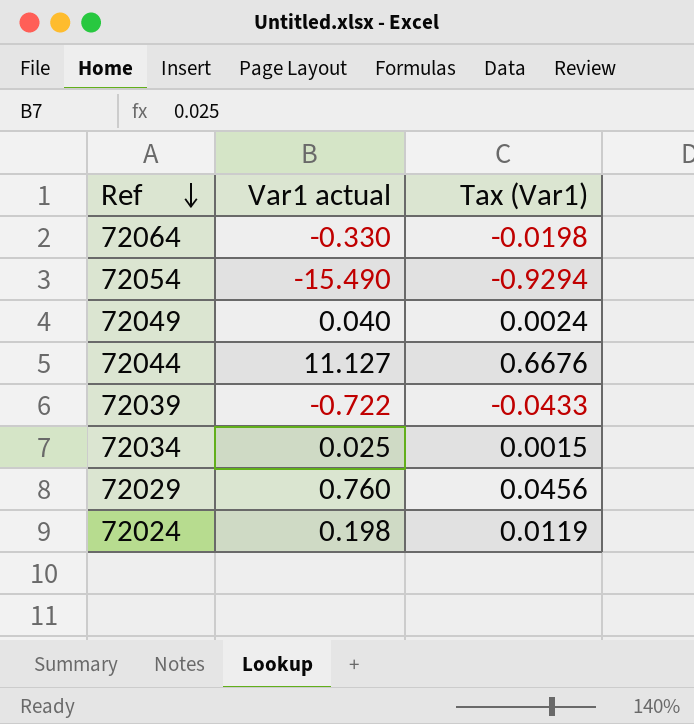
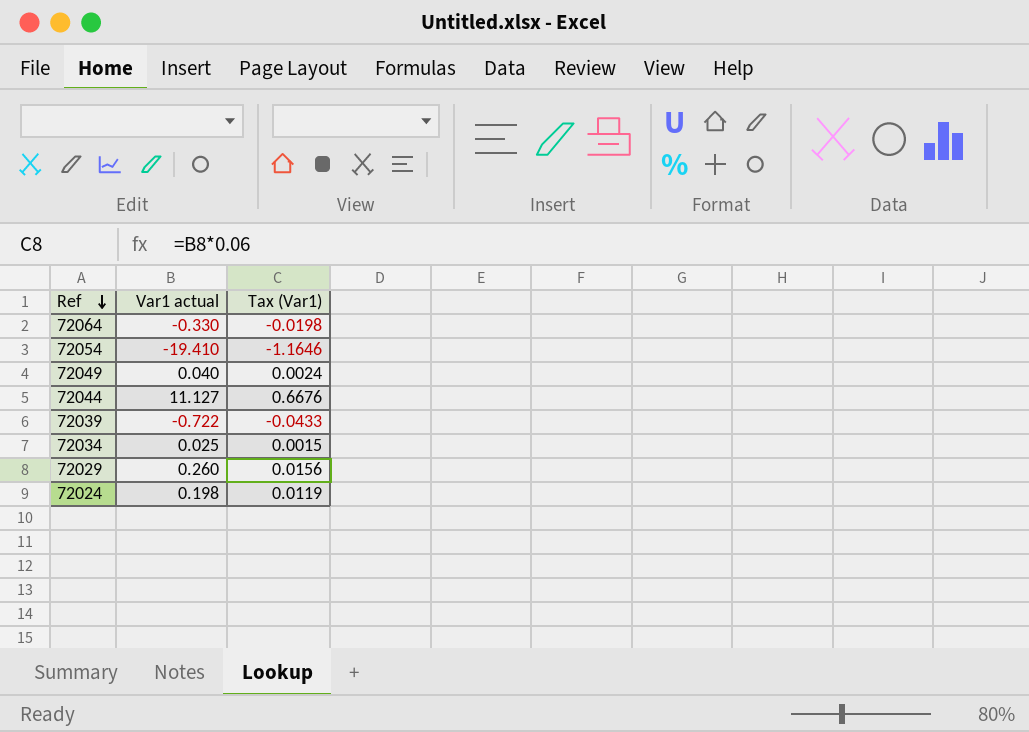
72054 | Var1 actual: -15.490 -> -19.410
72054 | Tax (Var1): -0.9294 -> -1.1646
72029 | Var1 actual: 0.760 -> 0.260
72029 | Tax (Var1): 0.0456 -> 0.0156

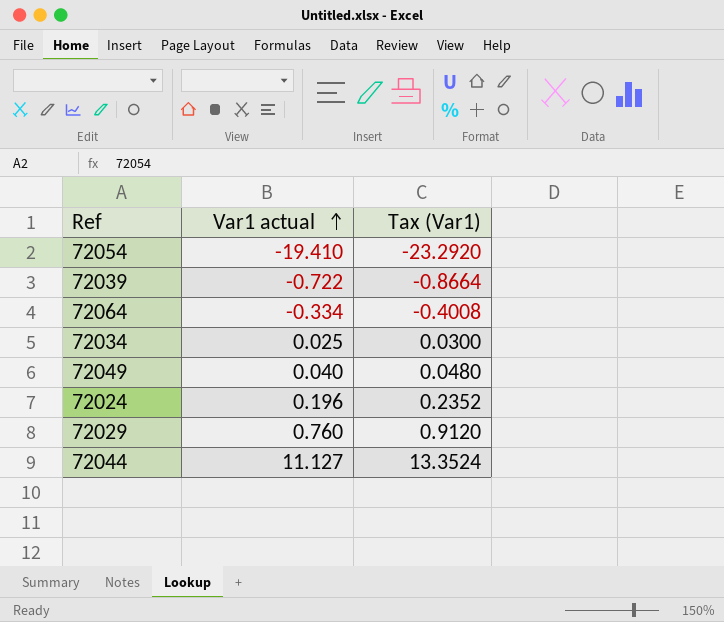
row order: Ref descending -> Var1 actual ascending
column Tax (Var1) | formula: [Var1 actual] * 0.06 -> [Var1 actual] * 1.2
72064 | Var1 actual: -0.330 -> -0.334
72024 | Var1 actual: 0.198 -> 0.196
72029 | Var1 actual: 0.260 -> 0.760

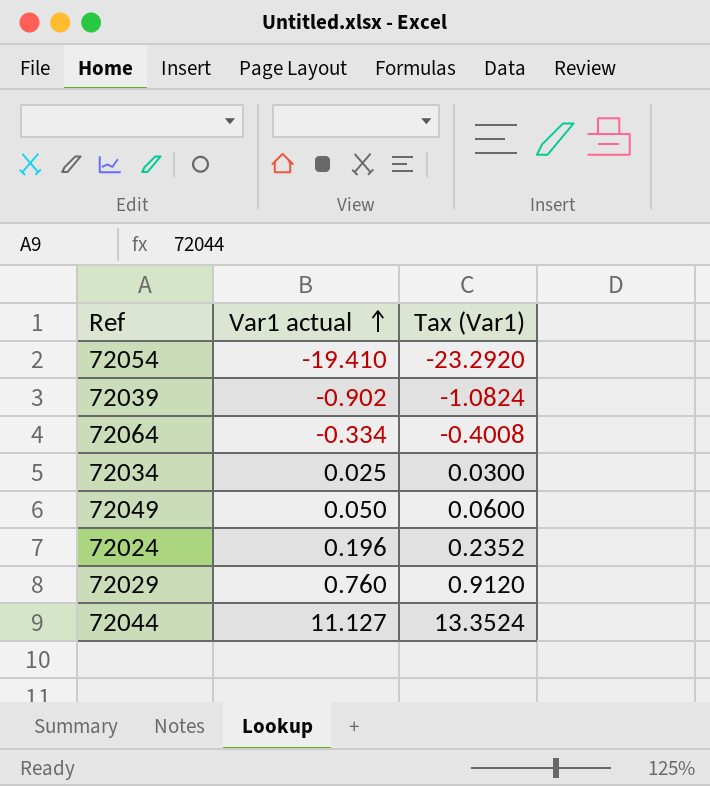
72039 | Var1 actual: -0.722 -> -0.902
72039 | Tax (Var1): -0.8664 -> -1.0824
72049 | Var1 actual: 0.040 -> 0.050
72049 | Tax (Var1): 0.0480 -> 0.0600

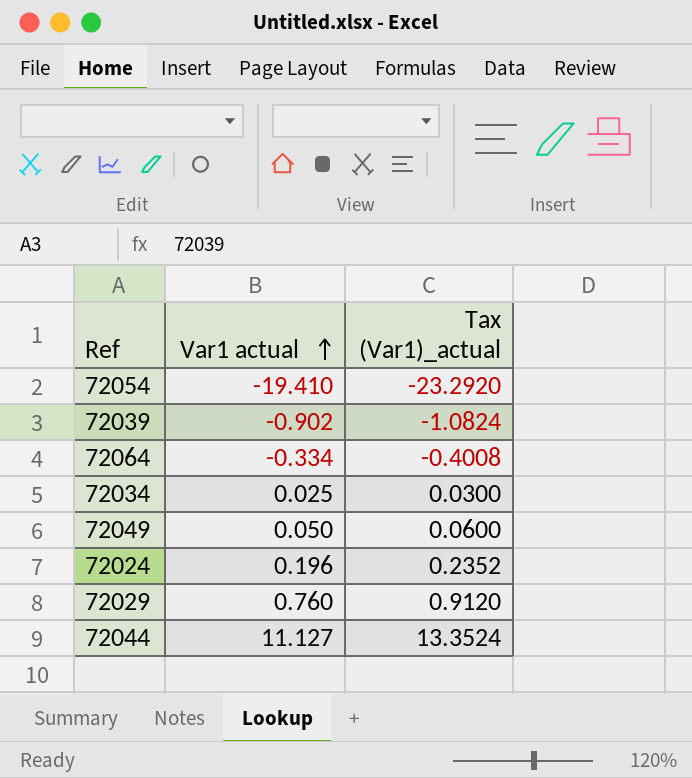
column name: Tax (Var1) -> Tax (Var1)_actual

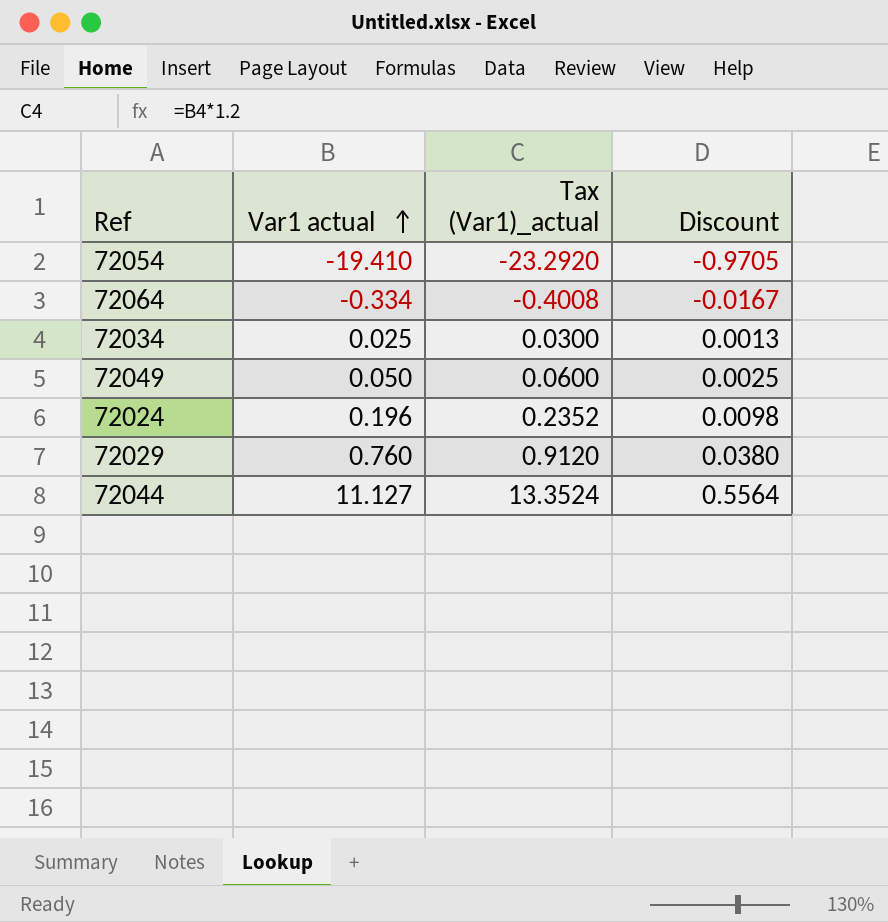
column Discount | formula: none -> [Var1 actual] * 0.05
row 72039: -0.902 | -1.0824 -> none

